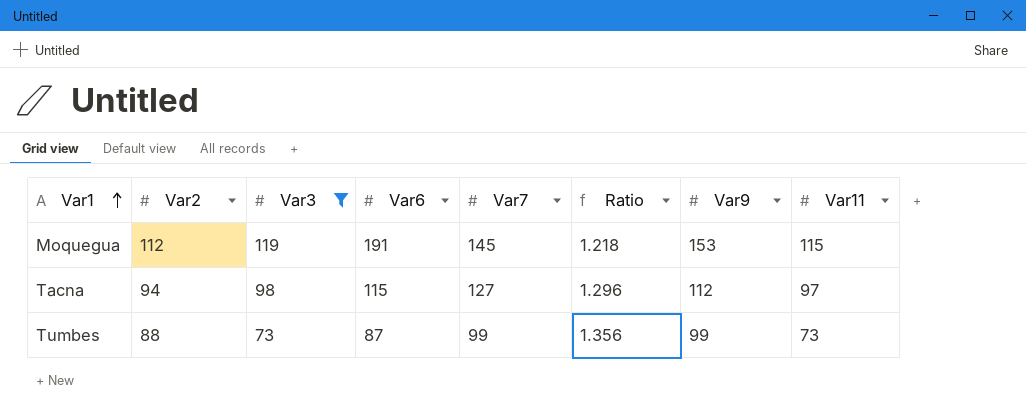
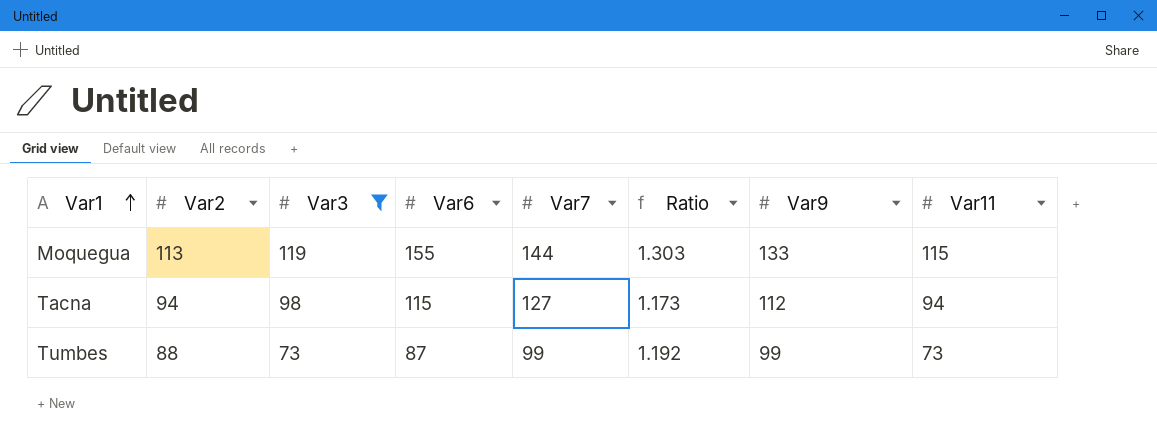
column Ratio | formula: [Var7] / [Var3] -> [Var6] / [Var3]
Moquegua | Var2: 112 -> 113
Moquegua | Var6: 191 -> 155
Moquegua | Var7: 145 -> 144
Moquegua | Var9: 153 -> 133
Tacna | Var11: 97 -> 94

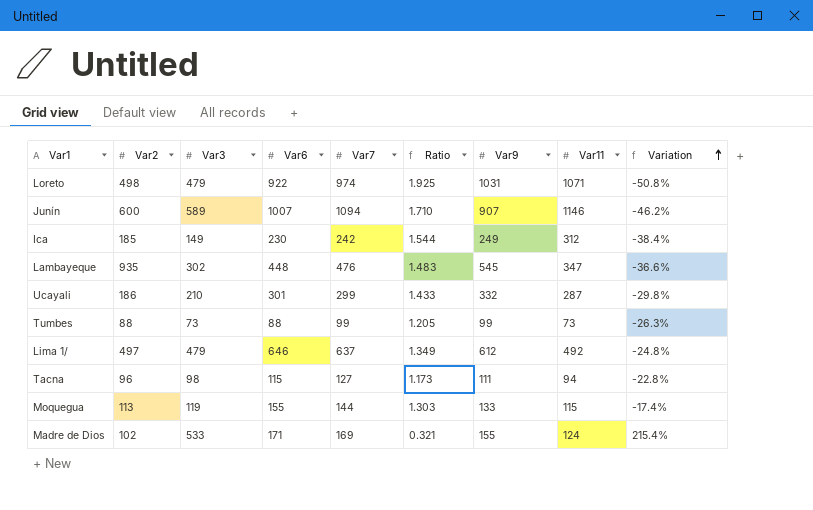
filter: Var3 <= 119 -> none
row order: Var1 ascending -> Variation ascending
column Variation | formula: none -> ([Var3] - [Var7]) / [Var7]
Tumbes | Var6: 87 -> 88
Tumbes | Ratio: 1.192 -> 1.205
Tacna | Var2: 94 -> 96
Tacna | Var9: 112 -> 111

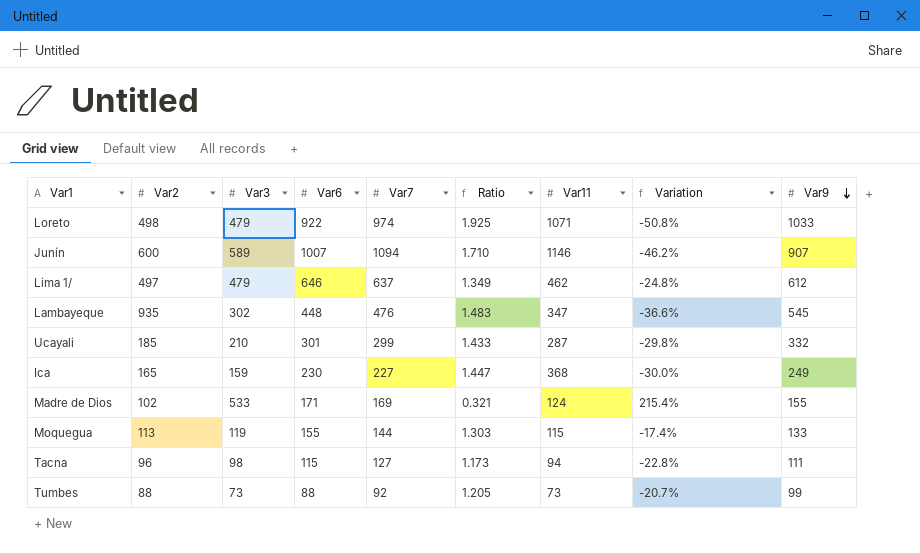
row order: Variation ascending -> Var9 descending
column Var9 | position: 7 -> 9
Loreto | Var9: 1031 -> 1033
Lima 1/ | Var11: 492 -> 462
Ucayali | Var2: 186 -> 185
Ica | Var2: 185 -> 165
Ica | Var3: 149 -> 159
Ica | Var7: 242 -> 227
Ica | Ratio: 1.544 -> 1.447
Ica | Var11: 312 -> 368
Ica | Variation: -38.4% -> -30.0%
Tumbes | Var7: 99 -> 92
Tumbes | Variation: -26.3% -> -20.7%

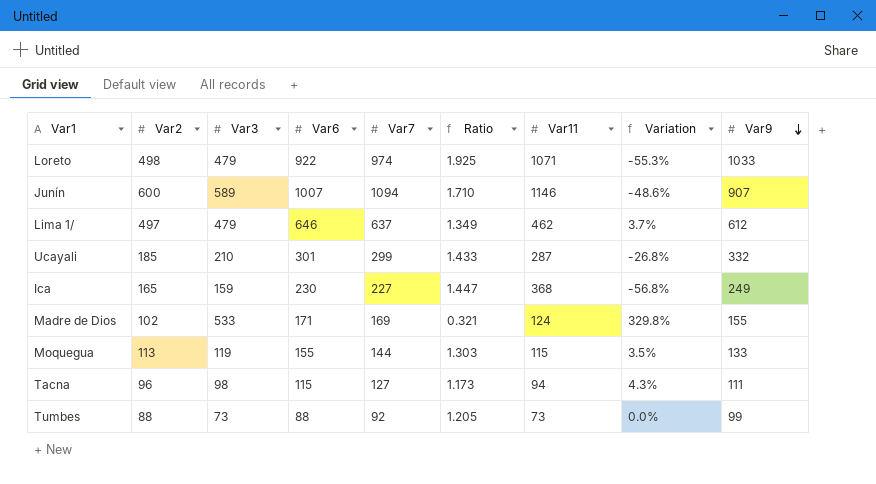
column Variation | formula: ([Var3] - [Var7]) / [Var7] -> ([Var3] - [Var11]) / [Var11]
row Lambayeque: 935 | 302 | 448 | 476 | 1.483 | 347 | -36.6% | 545 -> none

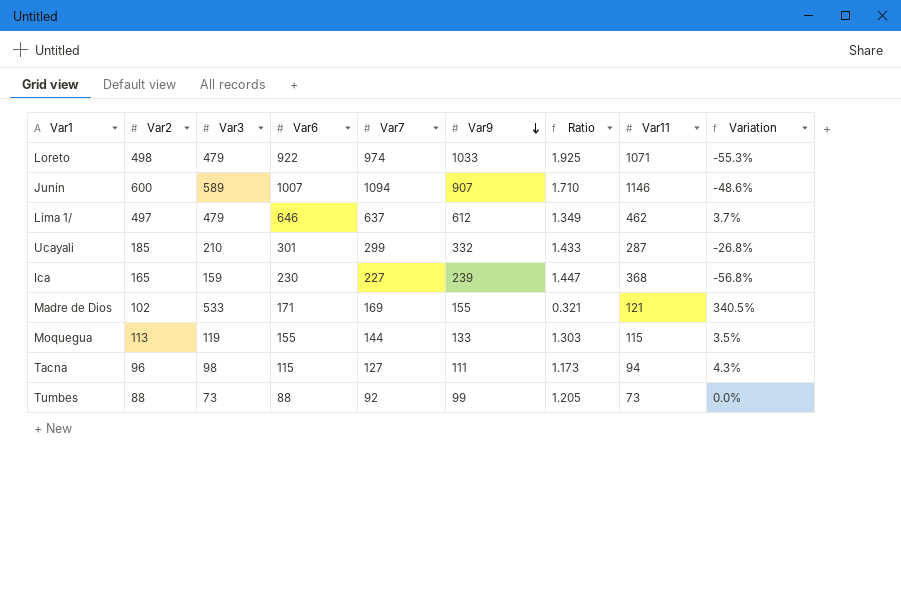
column Var9 | position: 9 -> 6
Ica | Var9: 249 -> 239
Madre de Dios | Var11: 124 -> 121
Madre de Dios | Variation: 329.8% -> 340.5%

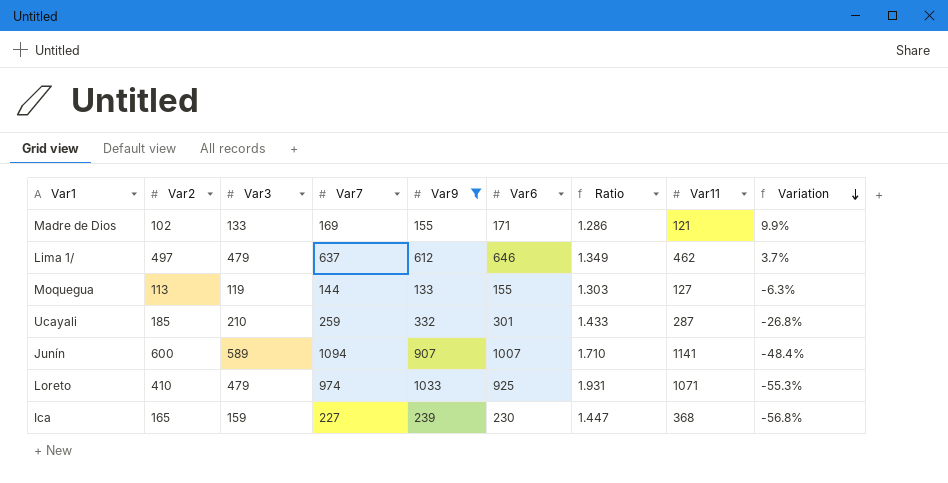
filter: none -> Var9 >= 133
row order: Var9 descending -> Variation descending
column Var6 | position: 4 -> 6
Madre de Dios | Var3: 533 -> 133
Madre de Dios | Ratio: 0.321 -> 1.286
Madre de Dios | Variation: 340.5% -> 9.9%
Moquegua | Var11: 115 -> 127
Moquegua | Variation: 3.5% -> -6.3%
Ucayali | Var7: 299 -> 259
Junín | Var11: 1146 -> 1141
Junín | Variation: -48.6% -> -48.4%
Loreto | Var2: 498 -> 410
Loreto | Var6: 922 -> 925
Loreto | Ratio: 1.925 -> 1.931

